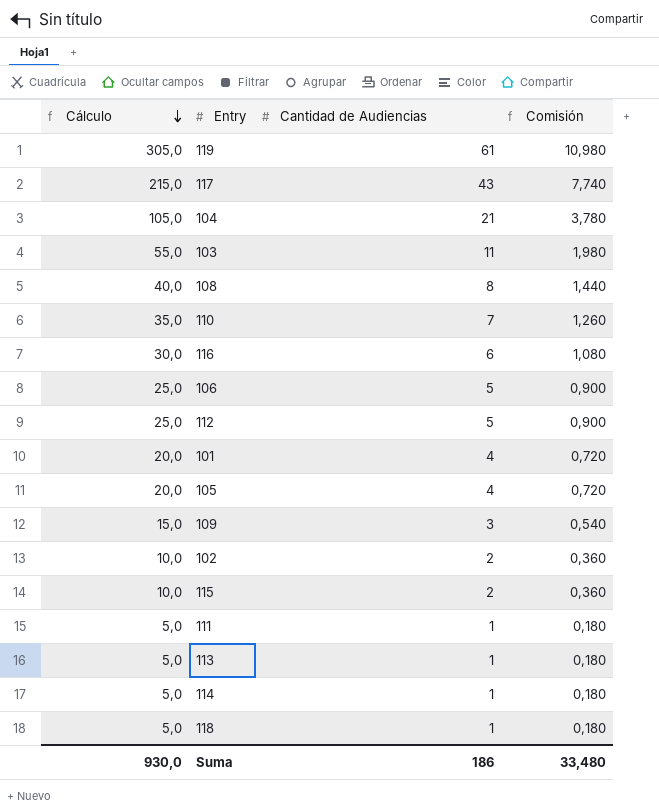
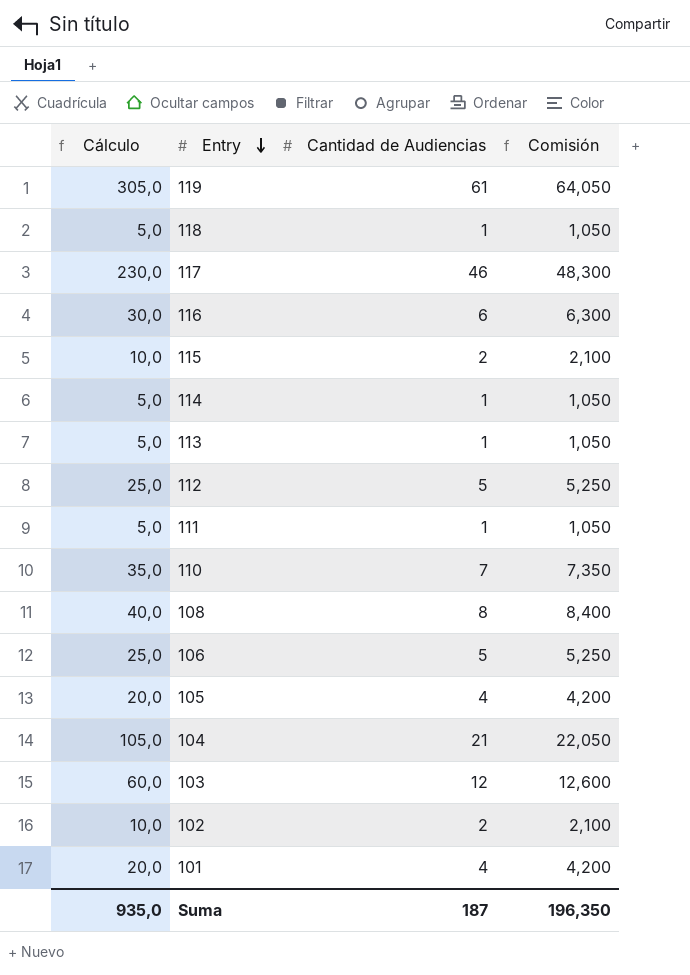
row order: Cálculo descending -> Entry descending
column Comisión | formula: [Cantidad de Audiencias] * 0,18 -> [Cantidad de Audiencias] * 1,05
row 109: 15,0 | 3 | 0,540 -> none
117 | Cálculo: 215,0 -> 230,0
117 | Cantidad de Audiencias: 43 -> 46
103 | Cálculo: 55,0 -> 60,0
103 | Cantidad de Audiencias: 11 -> 12
Suma | Cálculo: 930,0 -> 935,0
Suma | Cantidad de Audiencias: 186 -> 187
Suma | Comisión: 33,480 -> 196,350

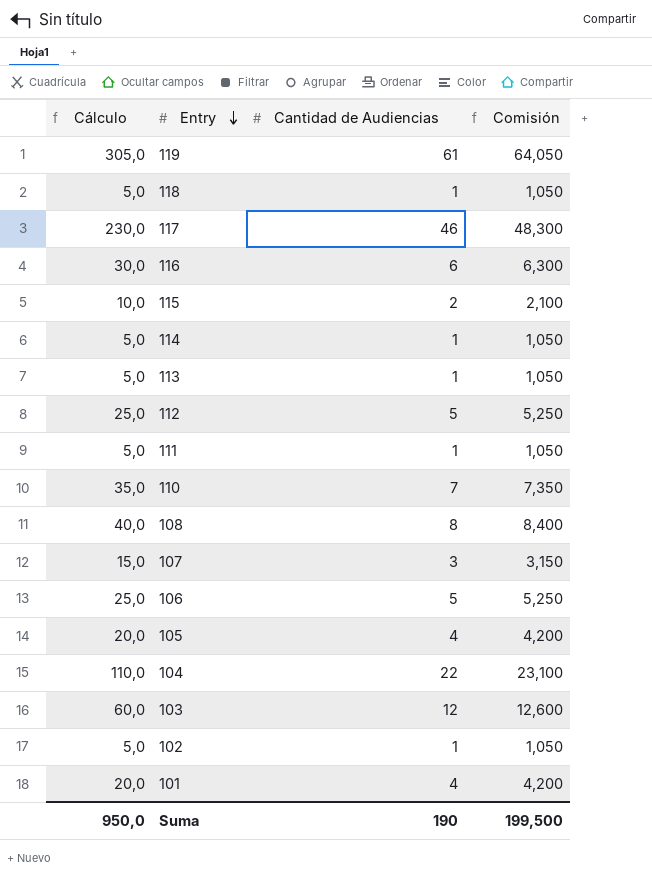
row 107: none -> 15,0 | 3 | 3,150
104 | Cálculo: 105,0 -> 110,0
104 | Cantidad de Audiencias: 21 -> 22
104 | Comisión: 22,050 -> 23,100
102 | Cálculo: 10,0 -> 5,0
102 | Cantidad de Audiencias: 2 -> 1
102 | Comisión: 2,100 -> 1,050
Suma | Cálculo: 935,0 -> 950,0
Suma | Cantidad de Audiencias: 187 -> 190
Suma | Comisión: 196,350 -> 199,500

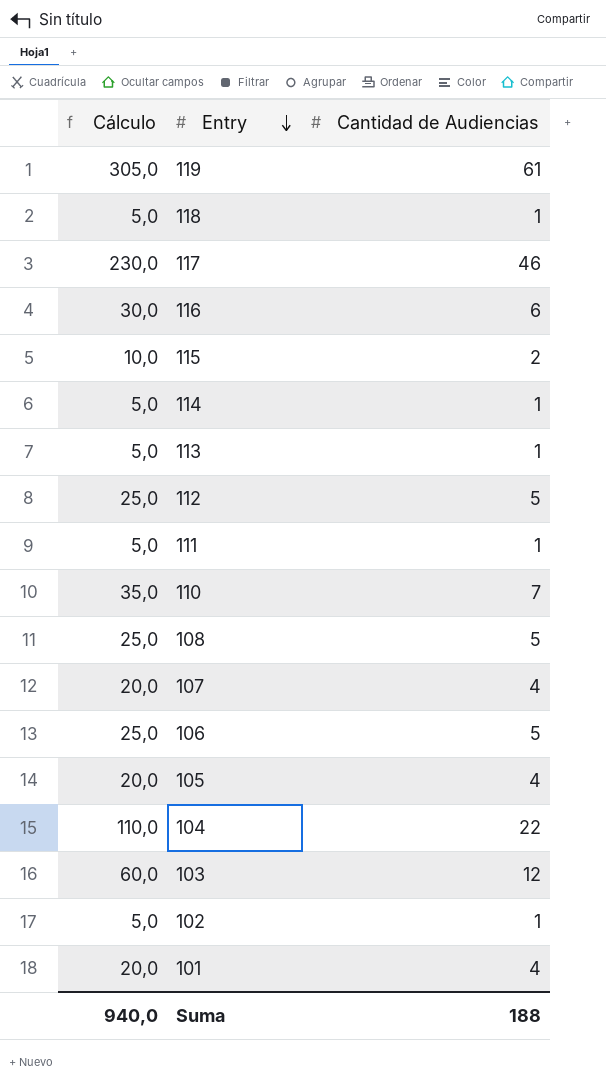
column Comisión | formula: [Cantidad de Audiencias] * 1,05 -> none
108 | Cálculo: 40,0 -> 25,0
108 | Cantidad de Audiencias: 8 -> 5
107 | Cálculo: 15,0 -> 20,0
107 | Cantidad de Audiencias: 3 -> 4
Suma | Cálculo: 950,0 -> 940,0
Suma | Cantidad de Audiencias: 190 -> 188

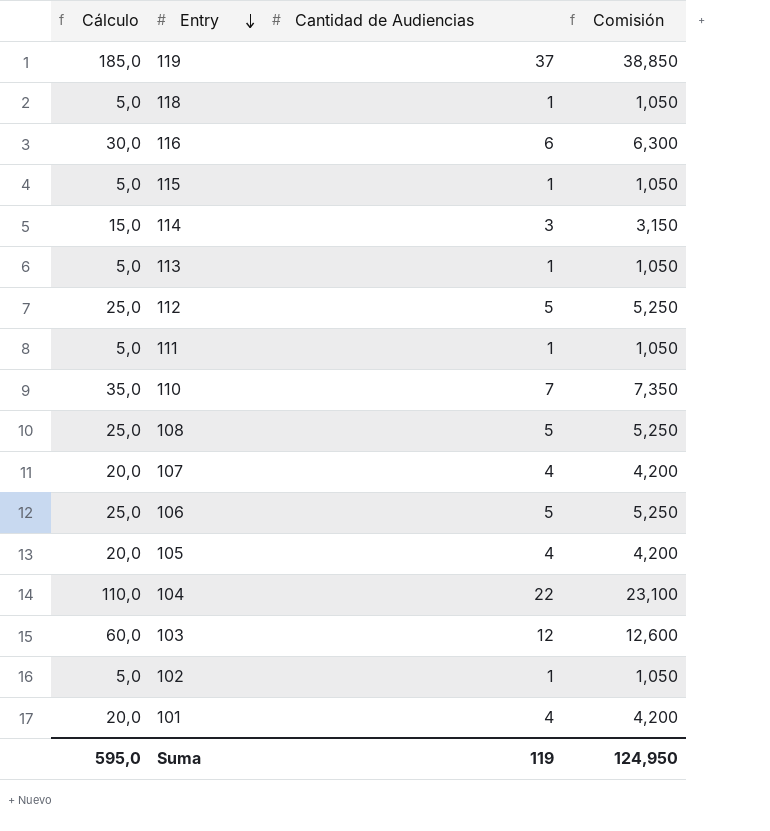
column Comisión | formula: none -> [Cantidad de Audiencias] * 1,05
row 117: 230,0 | 46 -> none
119 | Cálculo: 305,0 -> 185,0
119 | Cantidad de Audiencias: 61 -> 37
115 | Cálculo: 10,0 -> 5,0
115 | Cantidad de Audiencias: 2 -> 1
114 | Cálculo: 5,0 -> 15,0
114 | Cantidad de Audiencias: 1 -> 3
Suma | Cálculo: 940,0 -> 595,0
Suma | Cantidad de Audiencias: 188 -> 119

